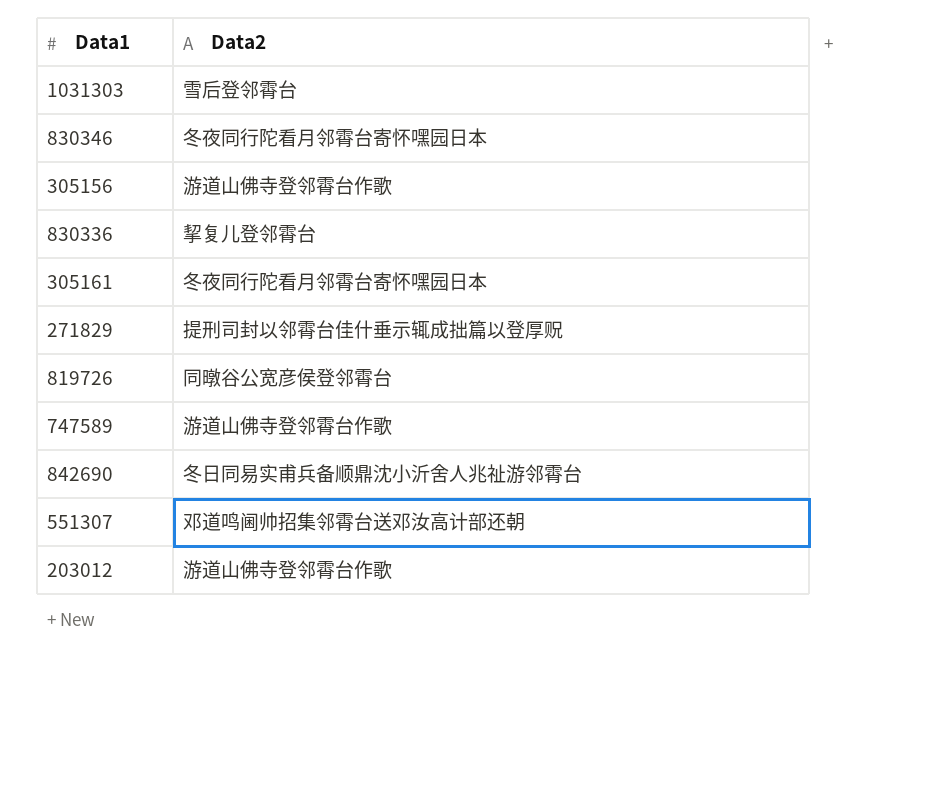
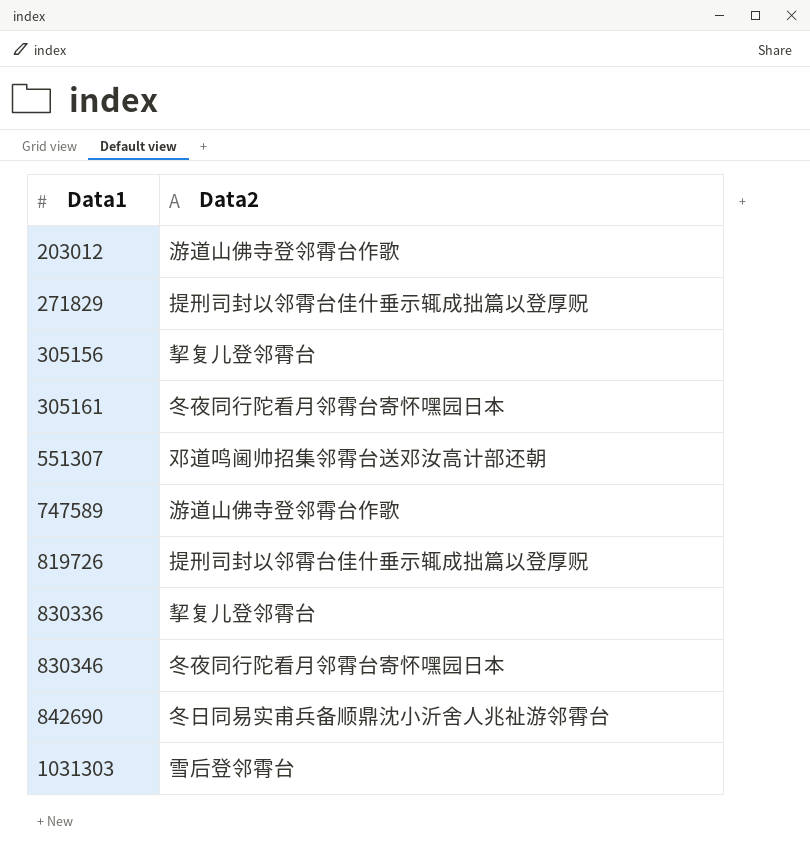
row order: none -> Data1 ascending
305156 | Data2: 游道山佛寺登邻霄台作歌 -> 挈复儿登邻霄台
819726 | Data2: 同暾谷公宽彦侯登邻霄台 -> 提刑司封以邻霄台佳什垂示辄成拙篇以登厚贶

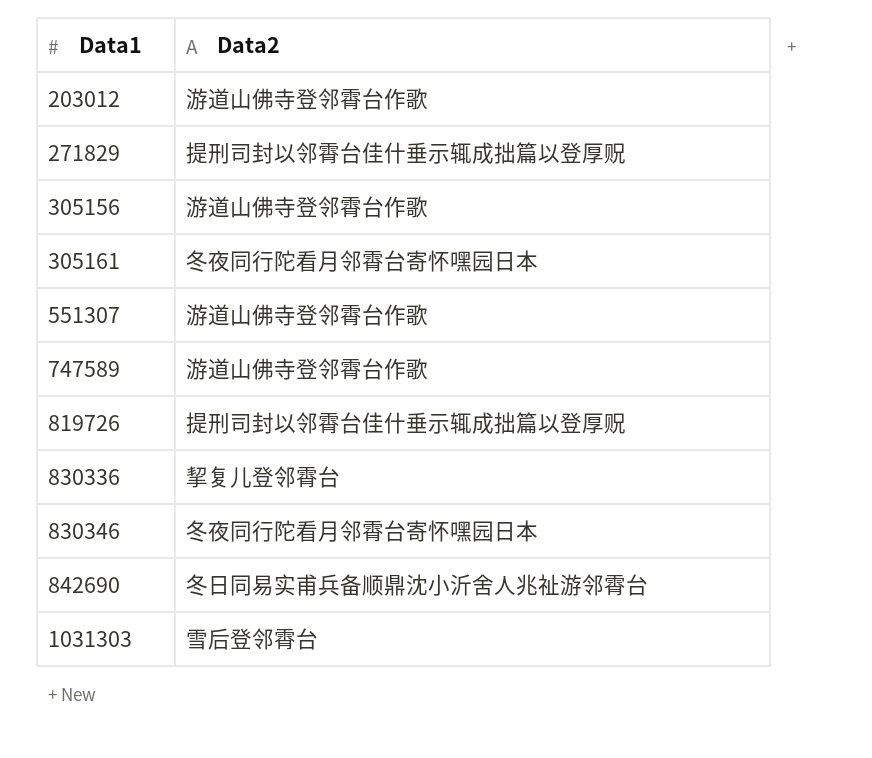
305156 | Data2: 挈复儿登邻霄台 -> 游道山佛寺登邻霄台作歌
551307 | Data2: 邓道鸣阃帅招集邻霄台送邓汝高计部还朝 -> 游道山佛寺登邻霄台作歌

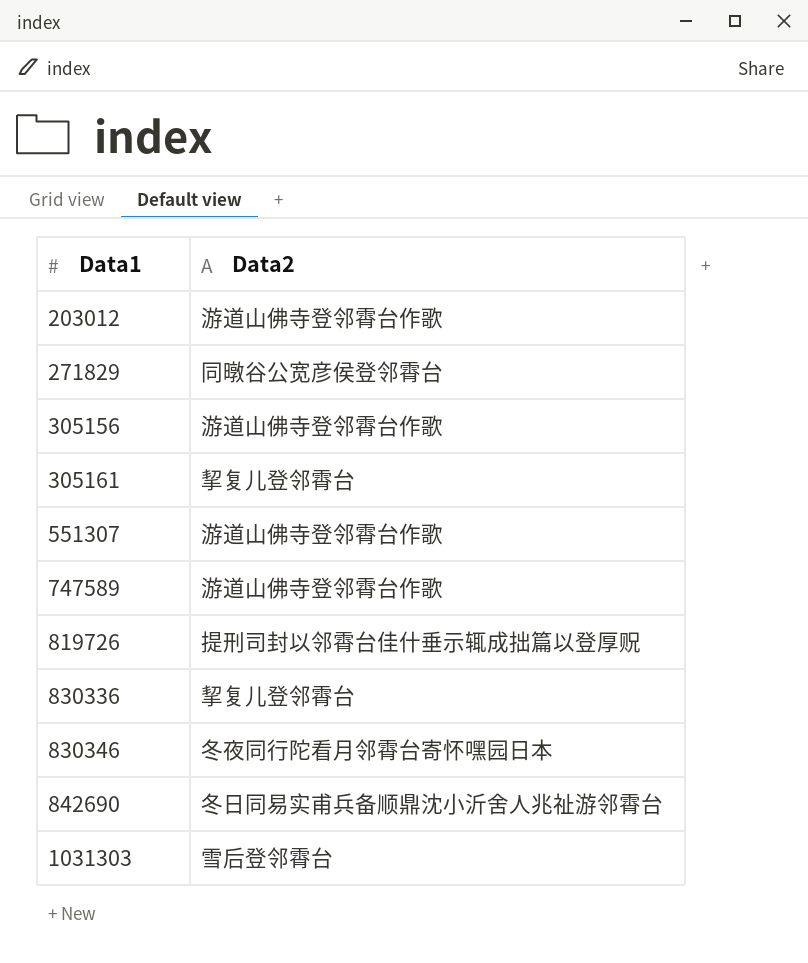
271829 | Data2: 提刑司封以邻霄台佳什垂示辄成拙篇以登厚贶 -> 同暾谷公宽彦侯登邻霄台
305161 | Data2: 冬夜同行陀看月邻霄台寄怀嘿园日本 -> 挈复儿登邻霄台

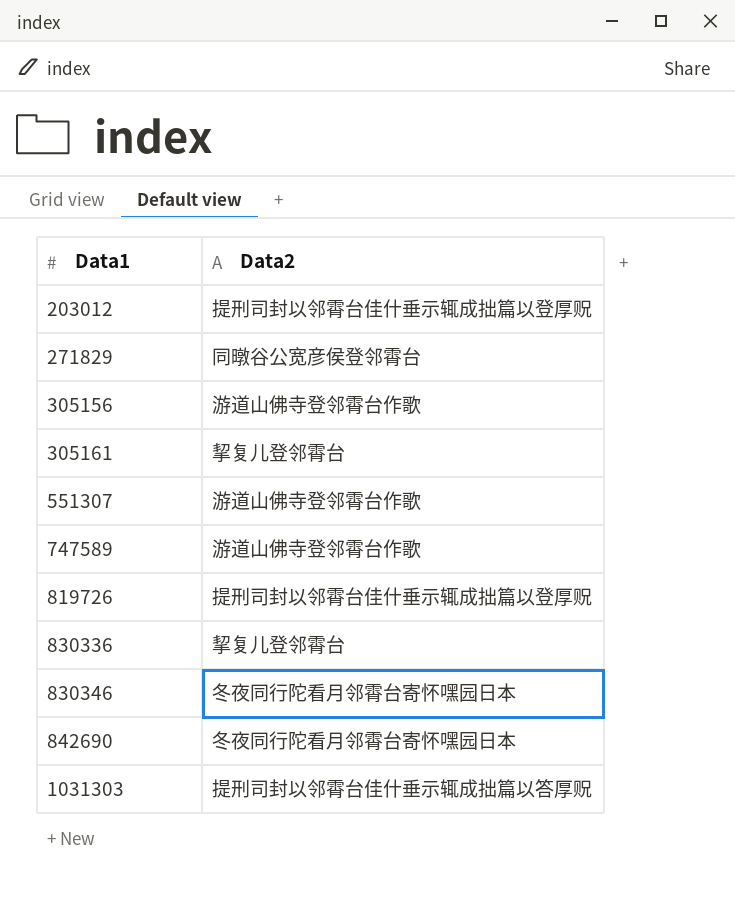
203012 | Data2: 游道山佛寺登邻霄台作歌 -> 提刑司封以邻霄台佳什垂示辄成拙篇以登厚贶
842690 | Data2: 冬日同易实甫兵备顺鼎沈小沂舍人兆祉游邻霄台 -> 冬夜同行陀看月邻霄台寄怀嘿园日本
1031303 | Data2: 雪后登邻霄台 -> 提刑司封以邻霄台佳什垂示辄成拙篇以答厚贶

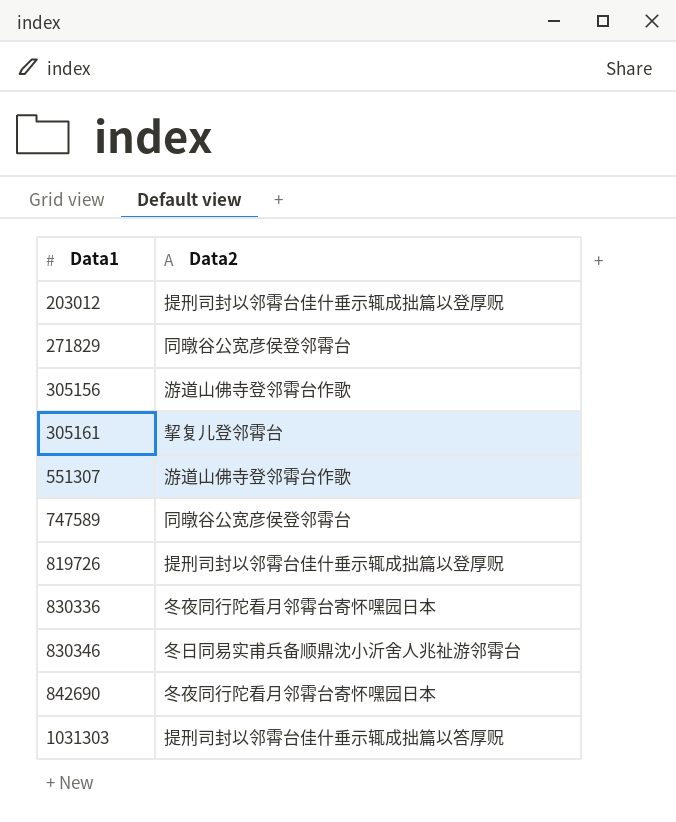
747589 | Data2: 游道山佛寺登邻霄台作歌 -> 同暾谷公宽彦侯登邻霄台
830336 | Data2: 挈复儿登邻霄台 -> 冬夜同行陀看月邻霄台寄怀嘿园日本
830346 | Data2: 冬夜同行陀看月邻霄台寄怀嘿园日本 -> 冬日同易实甫兵备顺鼎沈小沂舍人兆祉游邻霄台

